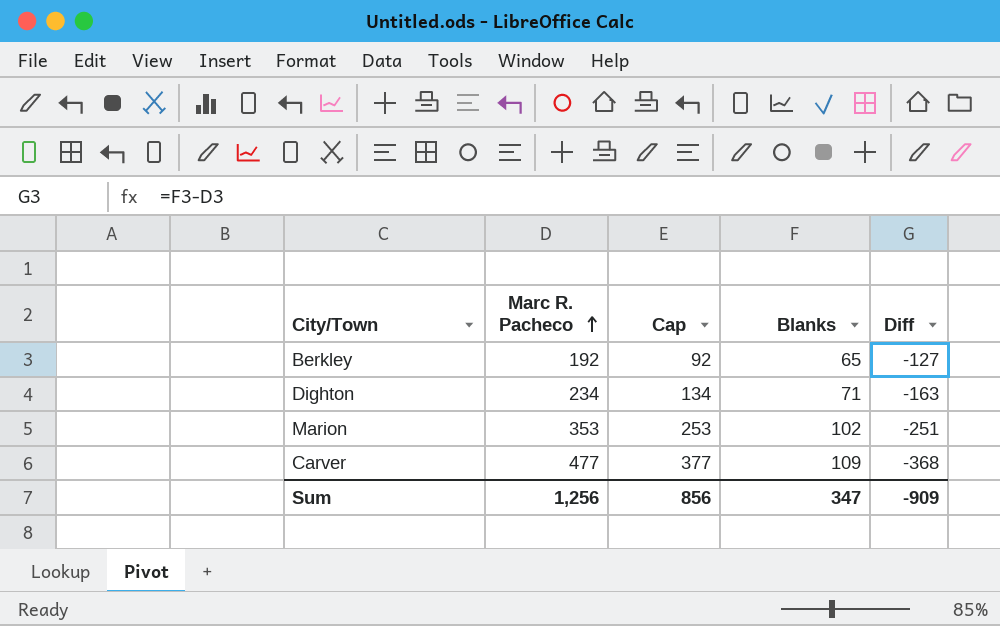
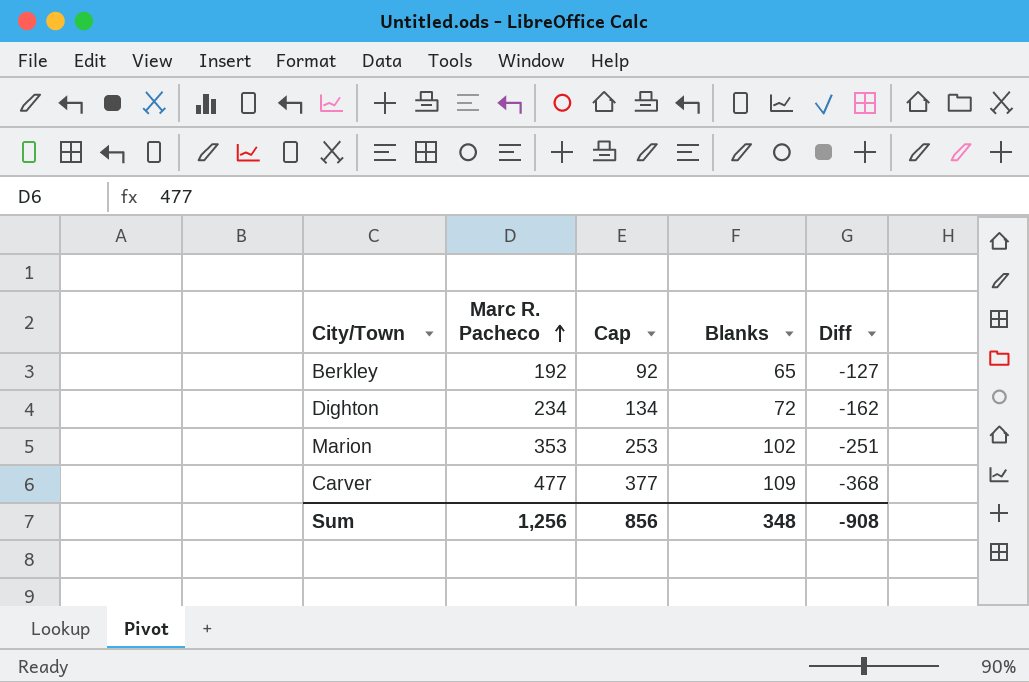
Dighton | Blanks: 71 -> 72
Dighton | Diff: -163 -> -162
Sum | Blanks: 347 -> 348
Sum | Diff: -909 -> -908

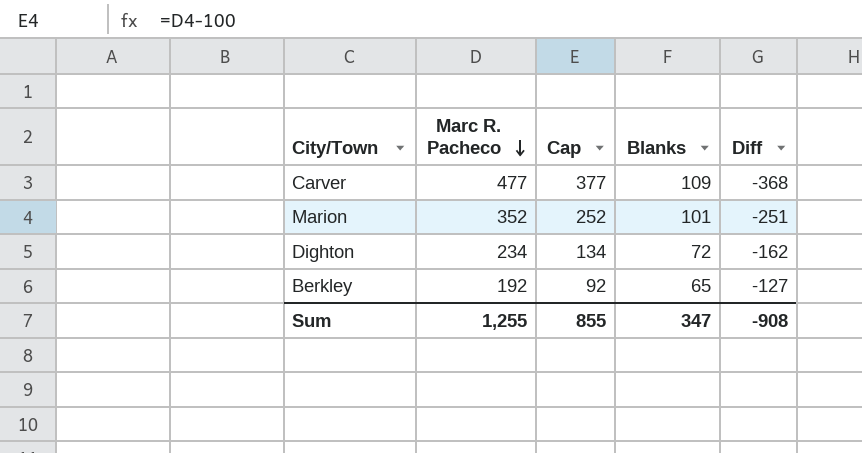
row order: Marc R. Pacheco ascending -> Marc R. Pacheco descending
Marion | Marc R. Pacheco: 353 -> 352
Marion | Cap: 253 -> 252
Marion | Blanks: 102 -> 101
Sum | Marc R. Pacheco: 1,256 -> 1,255
Sum | Cap: 856 -> 855
Sum | Blanks: 348 -> 347

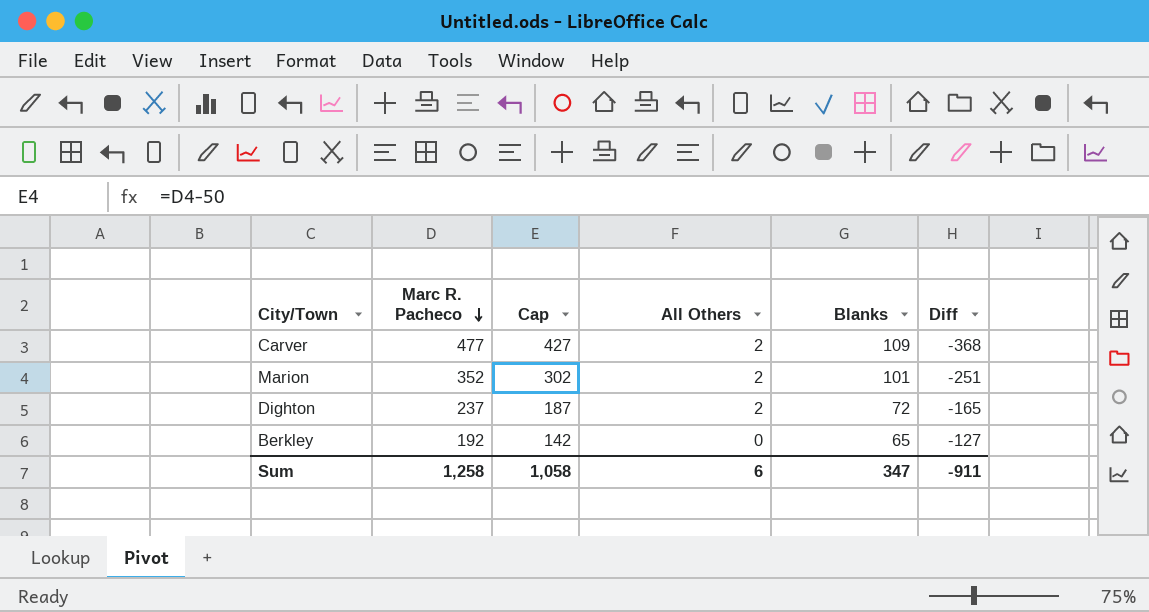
column Cap | formula: [Marc R. Pacheco] - 100 -> [Marc R. Pacheco] - 50
column All Others | position: none -> 4
Dighton | Marc R. Pacheco: 234 -> 237
Dighton | Diff: -162 -> -165
Sum | Marc R. Pacheco: 1,255 -> 1,258
Sum | Cap: 855 -> 1,058
Sum | Diff: -908 -> -911

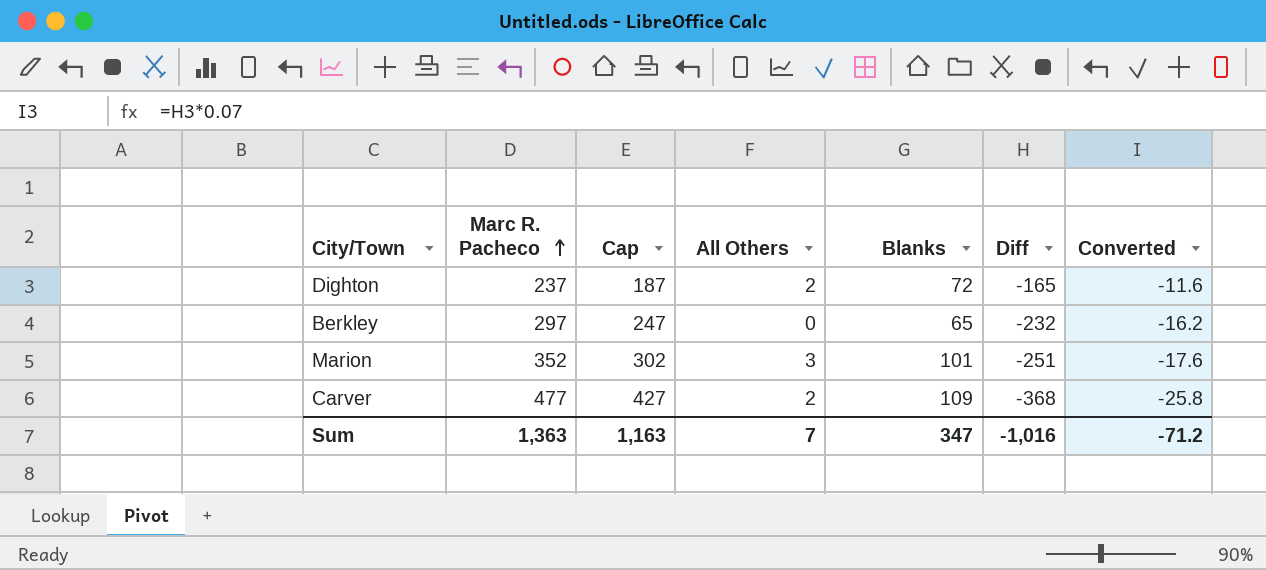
row order: Marc R. Pacheco descending -> Marc R. Pacheco ascending
column Converted | formula: none -> [Diff] * 0.07
Berkley | Marc R. Pacheco: 192 -> 297
Berkley | Cap: 142 -> 247
Berkley | Diff: -127 -> -232
Marion | All Others: 2 -> 3
Sum | Marc R. Pacheco: 1,258 -> 1,363
Sum | Cap: 1,058 -> 1,163
Sum | All Others: 6 -> 7
Sum | Diff: -911 -> -1,016

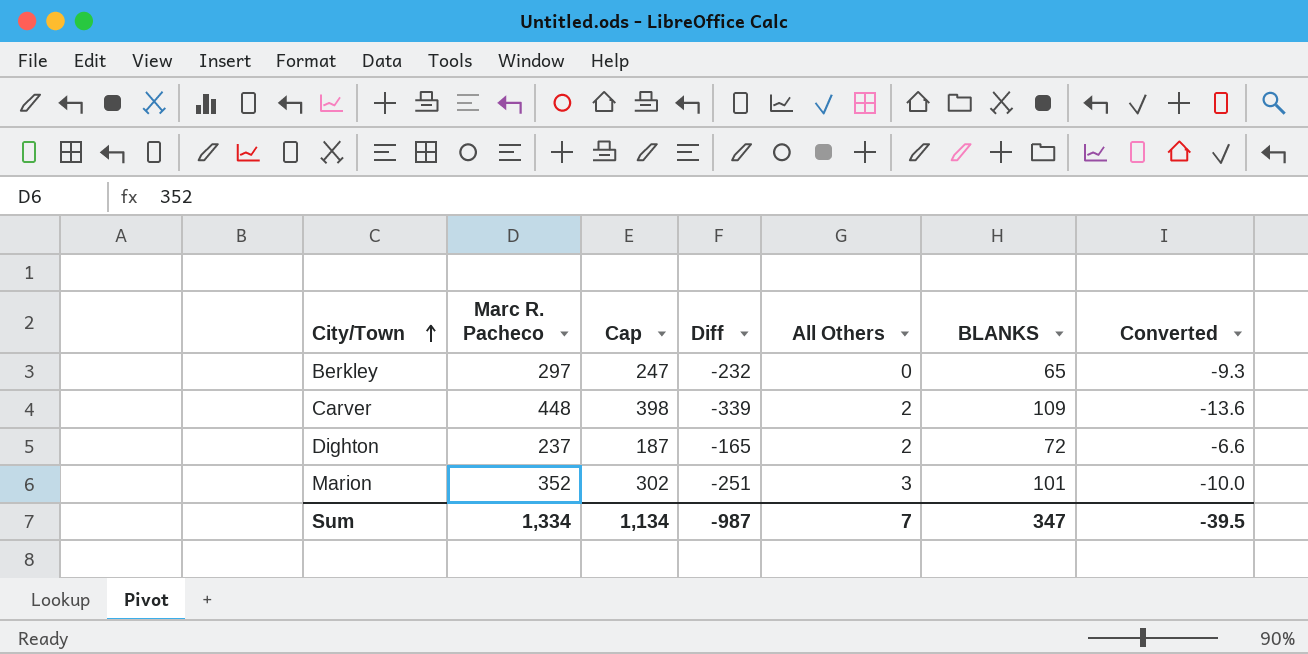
row order: Marc R. Pacheco ascending -> City/Town ascending
column Diff | position: 6 -> 4
column name: Blanks -> BLANKS
column Converted | formula: [Diff] * 0.07 -> [Diff] * 0.04
Carver | Marc R. Pacheco: 477 -> 448
Carver | Cap: 427 -> 398
Carver | Diff: -368 -> -339
Sum | Marc R. Pacheco: 1,363 -> 1,334
Sum | Cap: 1,163 -> 1,134
Sum | Diff: -1,016 -> -987
Sum | Converted: -71.2 -> -39.5

